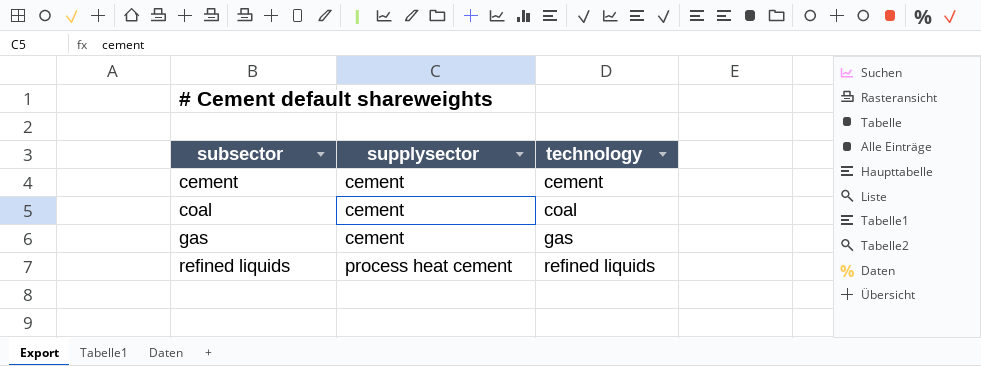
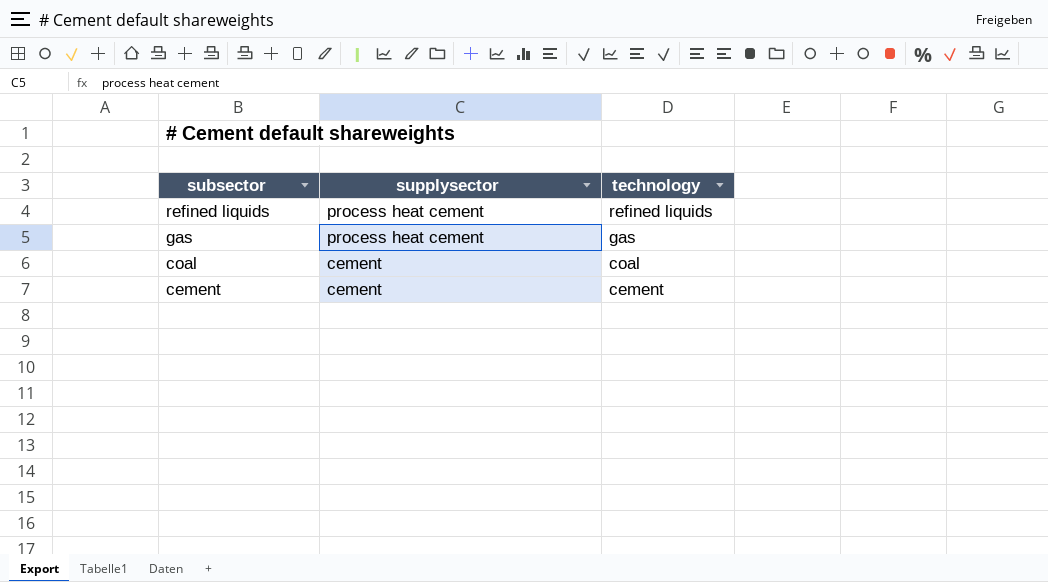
row order: subsector ascending -> subsector descending
gas | supplysector: cement -> process heat cement

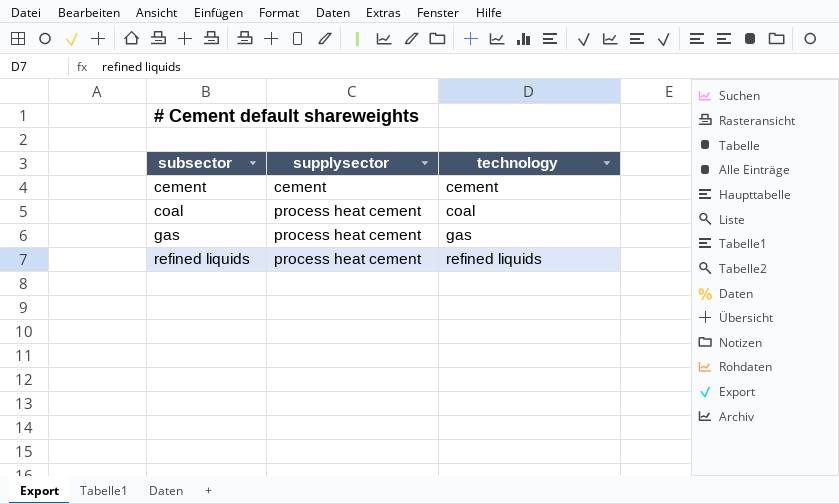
row order: subsector descending -> subsector ascending
coal | supplysector: cement -> process heat cement

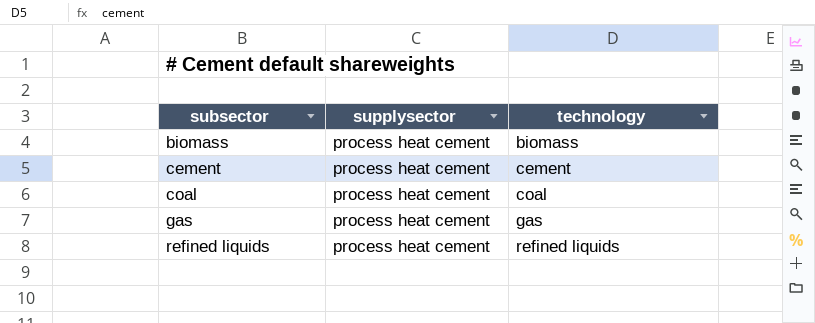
row biomass: none -> process heat cement | biomass
cement | supplysector: cement -> process heat cement

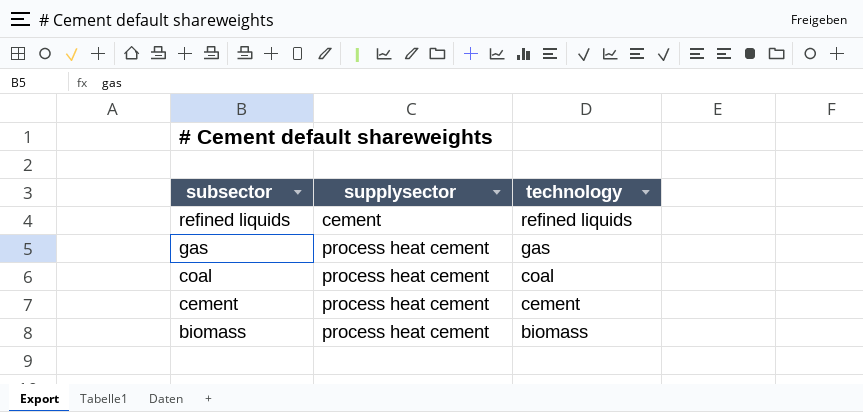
row order: subsector ascending -> subsector descending
refined liquids | supplysector: process heat cement -> cement

